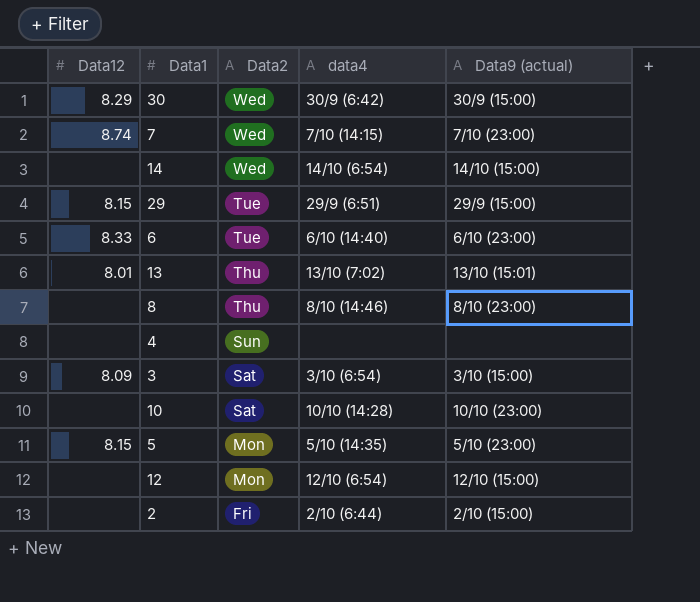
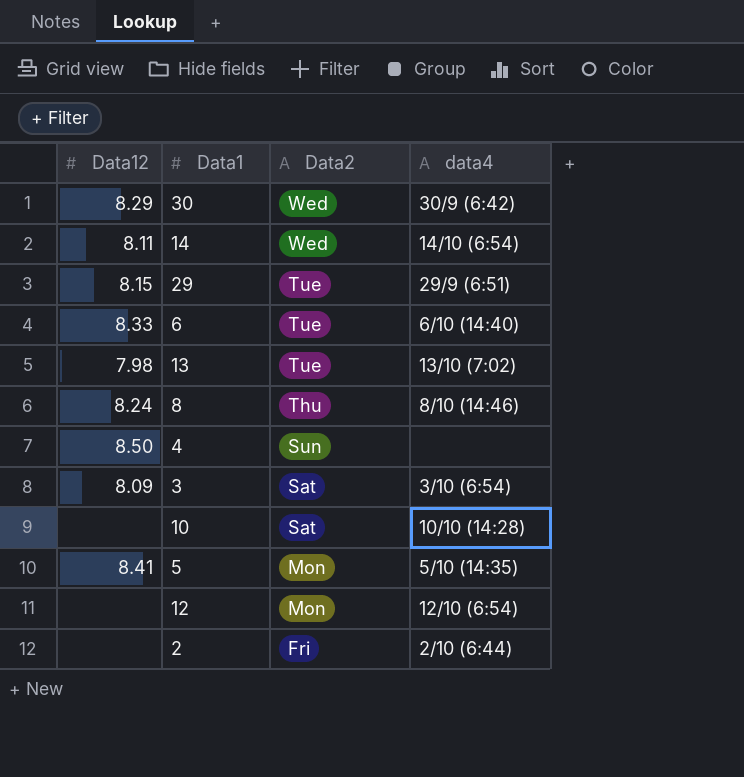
column Data9 (actual) | position: 5 -> none
row 7: 8.74 | Wed | 7/10 (14:15) | 7/10 (23:00) -> none
14 | Data12: none -> 8.11
13 | Data12: 8.01 -> 7.98
13 | Data2: Thu -> Tue
8 | Data12: none -> 8.24
4 | Data12: none -> 8.50
5 | Data12: 8.15 -> 8.41

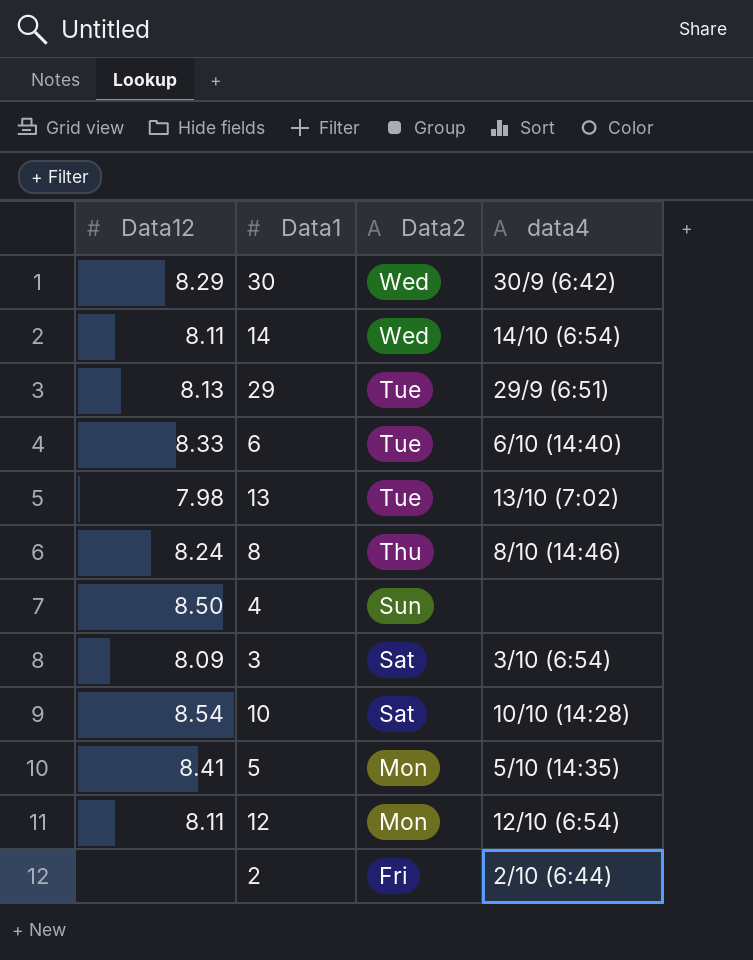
29 | Data12: 8.15 -> 8.13
10 | Data12: none -> 8.54
12 | Data12: none -> 8.11

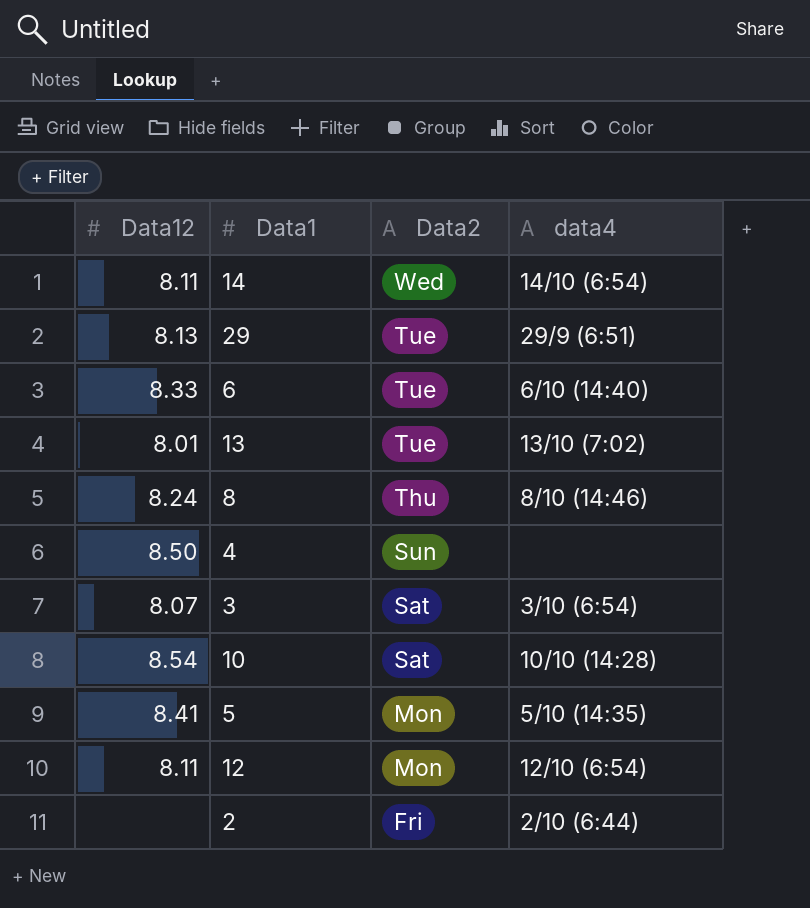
row 30: 8.29 | Wed | 30/9 (6:42) -> none
13 | Data12: 7.98 -> 8.01
3 | Data12: 8.09 -> 8.07

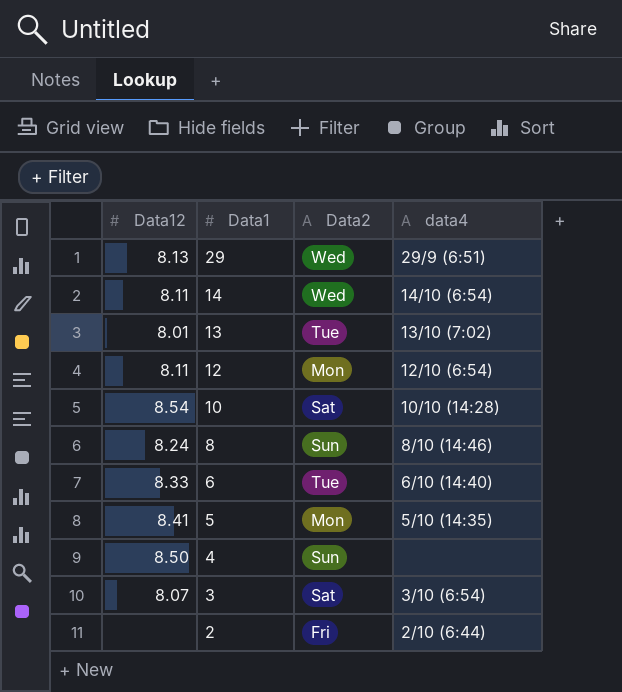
row order: Data2 descending -> Data1 descending
29 | Data2: Tue -> Wed
8 | Data2: Thu -> Sun

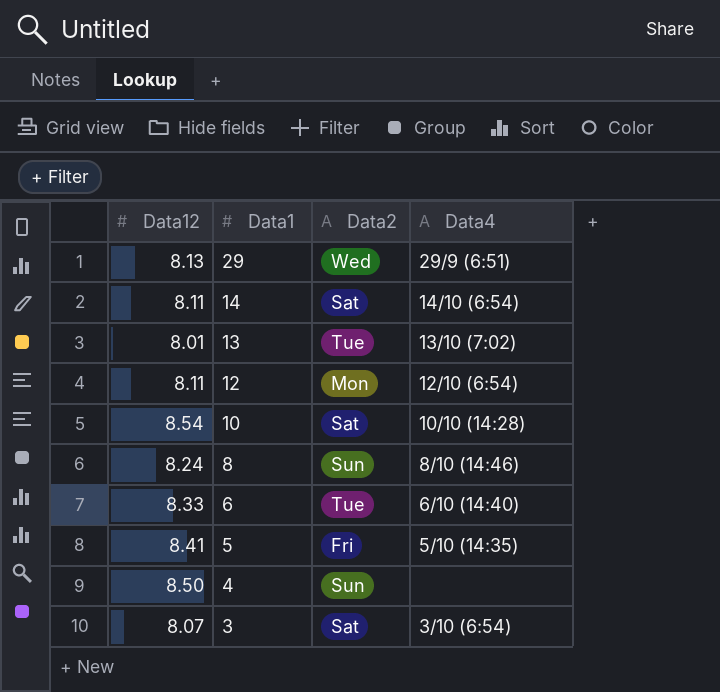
column name: data4 -> Data4
row 2: none | Fri | 2/10 (6:44) -> none
14 | Data2: Wed -> Sat
5 | Data2: Mon -> Fri

